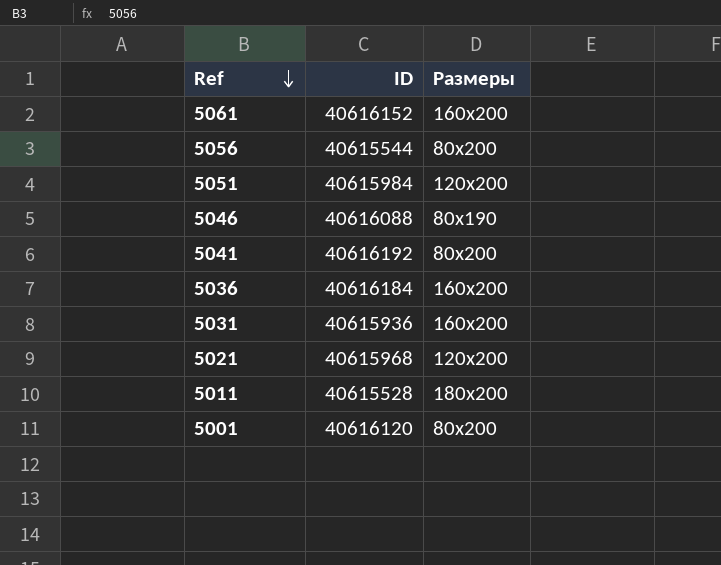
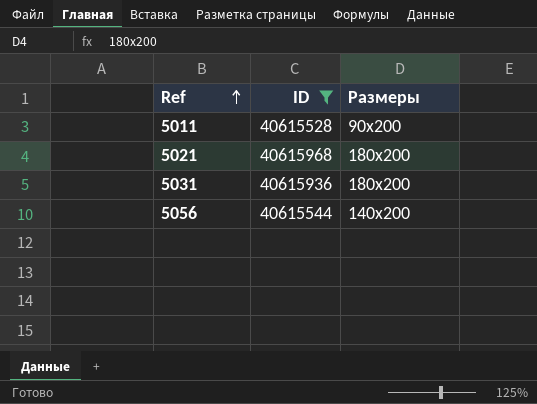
filter: none -> ID <= 40615968
row order: Ref descending -> Ref ascending
5011 | Размеры: 180x200 -> 90x200
5021 | Размеры: 120x200 -> 180x200
5031 | Размеры: 160x200 -> 180x200
5056 | Размеры: 80x200 -> 140x200

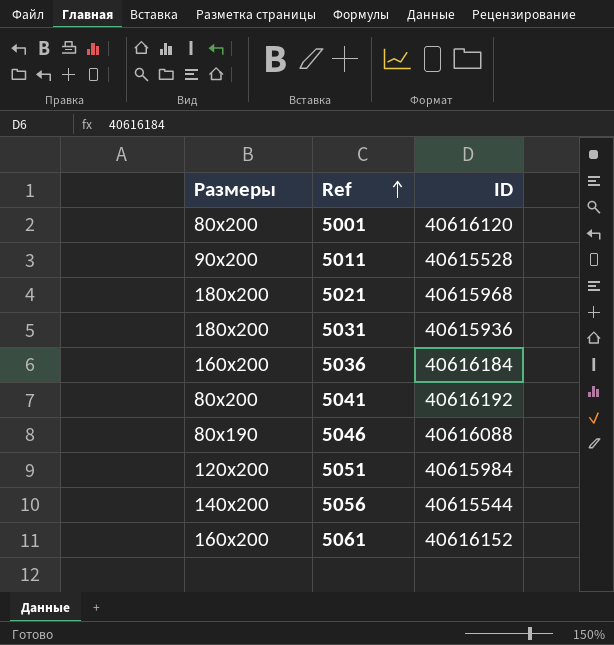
filter: ID <= 40615968 -> none
column Размеры | position: 3 -> 1

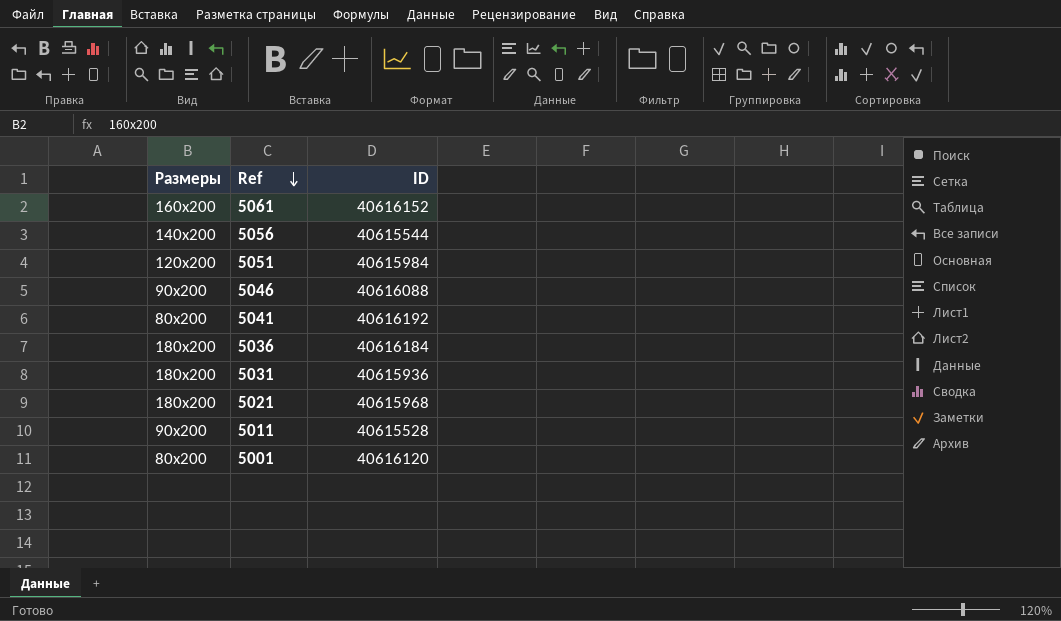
row order: Ref ascending -> Ref descending
5046 | Размеры: 80x190 -> 90x200
5036 | Размеры: 160x200 -> 180x200

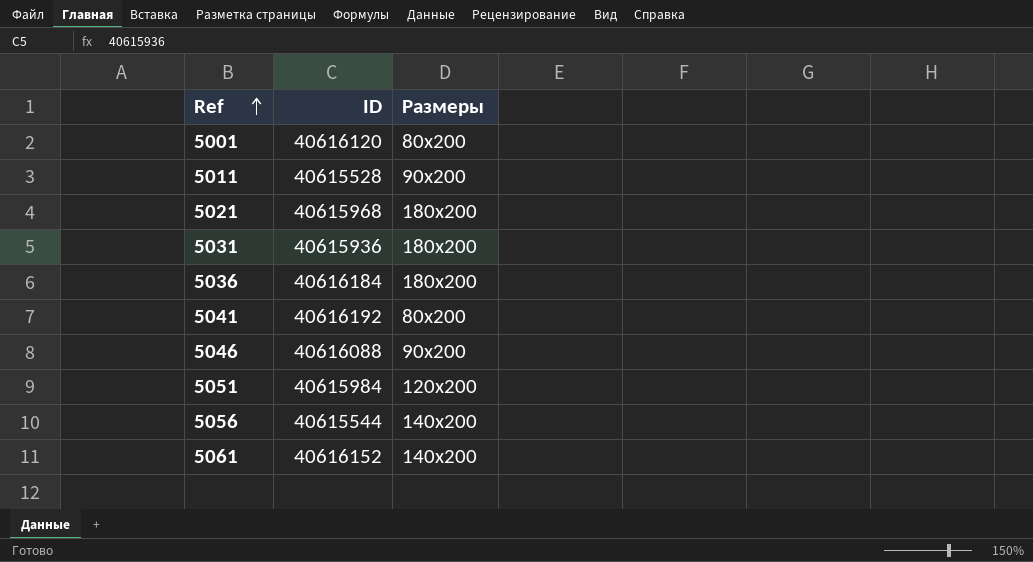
row order: Ref descending -> Ref ascending
column Размеры | position: 1 -> 3
5061 | Размеры: 160x200 -> 140x200

